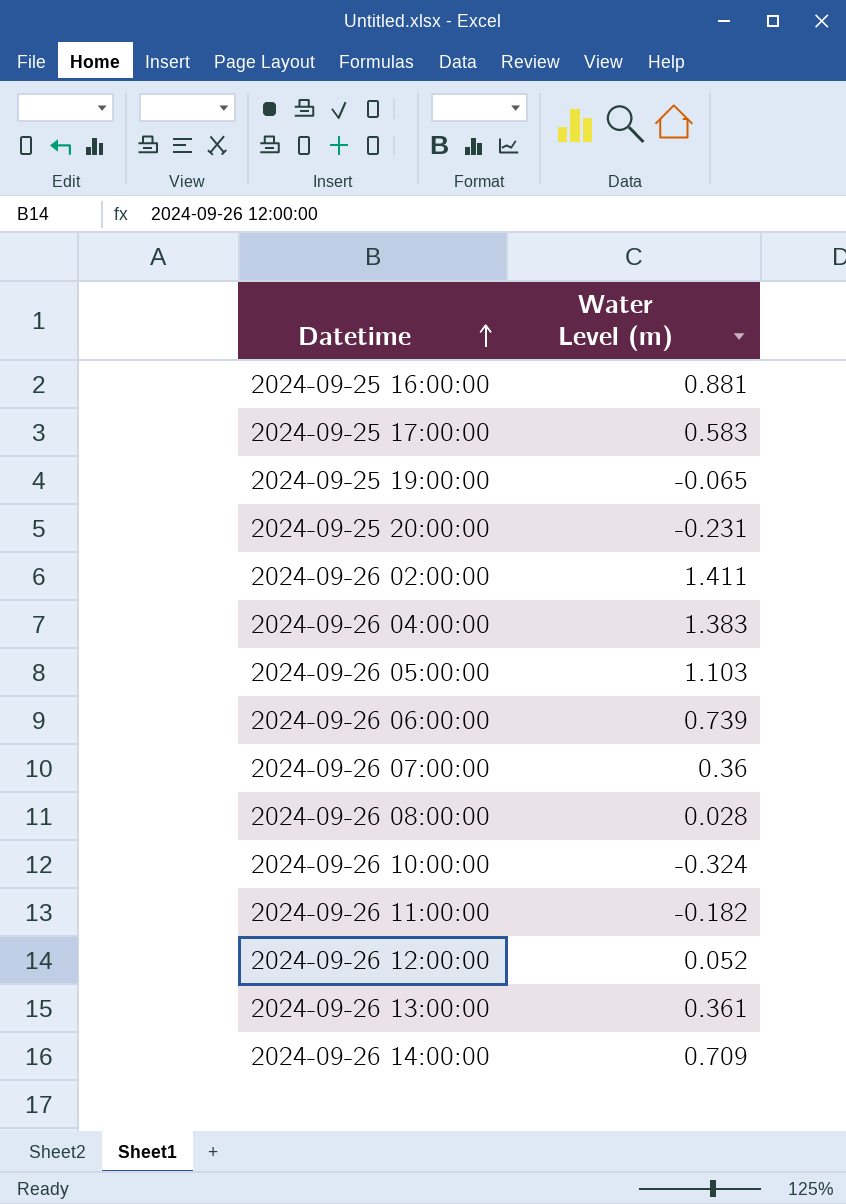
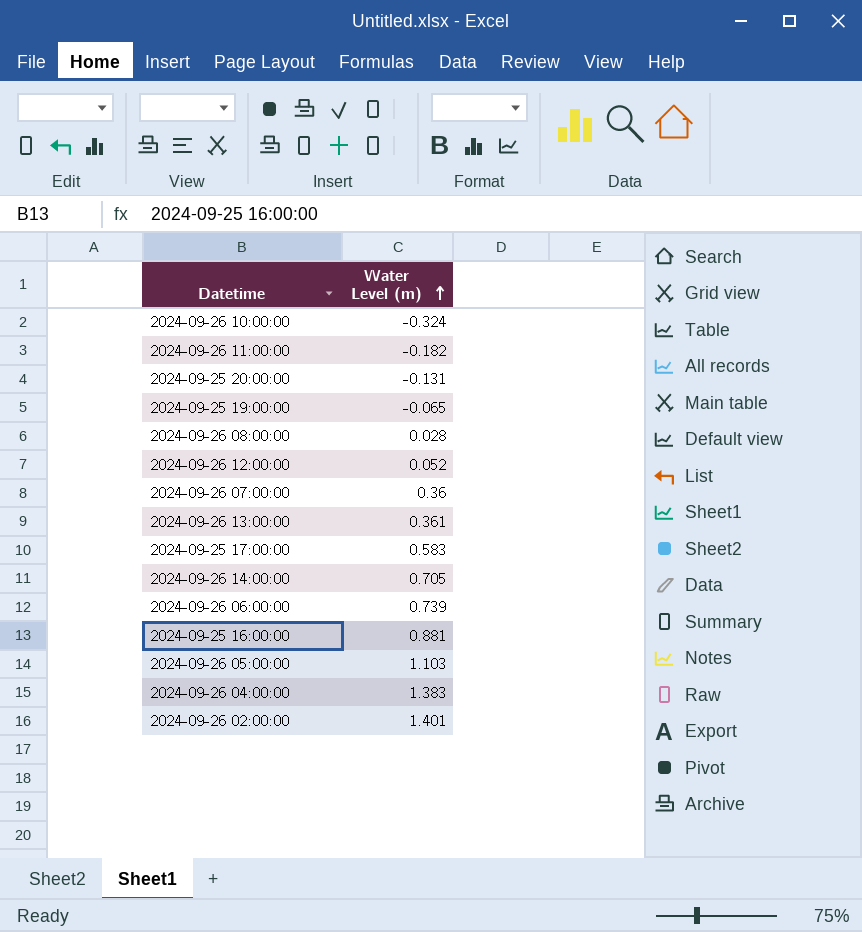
row order: Datetime ascending -> Water Level (m) ascending
2024-09-25 20:00:00 | Water Level (m): -0.231 -> -0.131
2024-09-26 14:00:00 | Water Level (m): 0.709 -> 0.705
2024-09-26 02:00:00 | Water Level (m): 1.411 -> 1.401

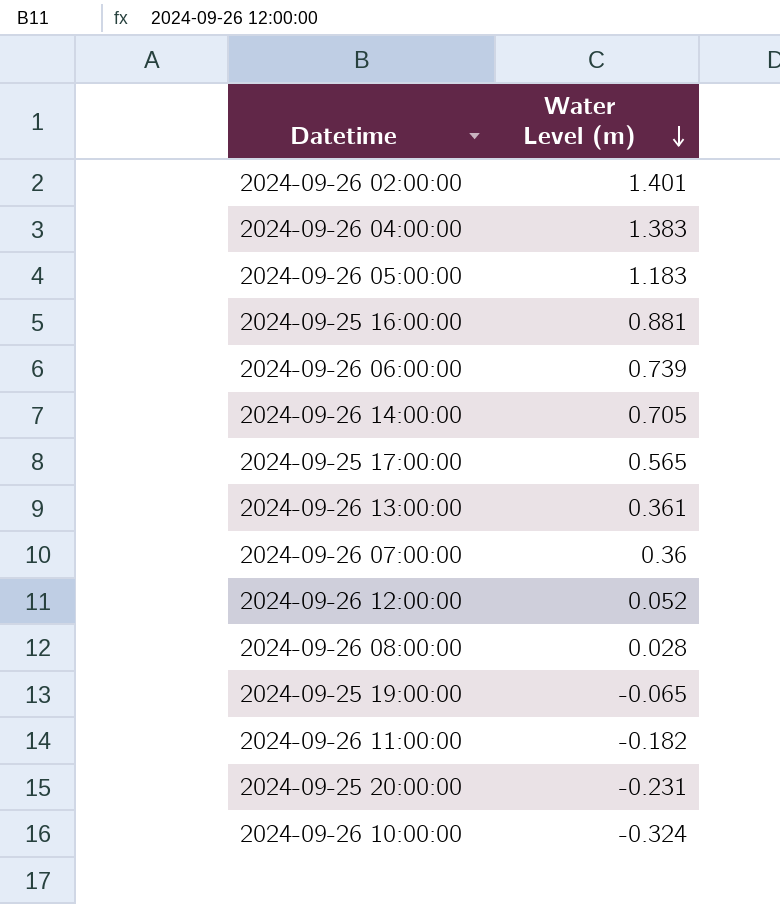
row order: Water Level (m) ascending -> Water Level (m) descending
2024-09-26 05:00:00 | Water Level (m): 1.103 -> 1.183
2024-09-25 17:00:00 | Water Level (m): 0.583 -> 0.565
2024-09-25 20:00:00 | Water Level (m): -0.131 -> -0.231

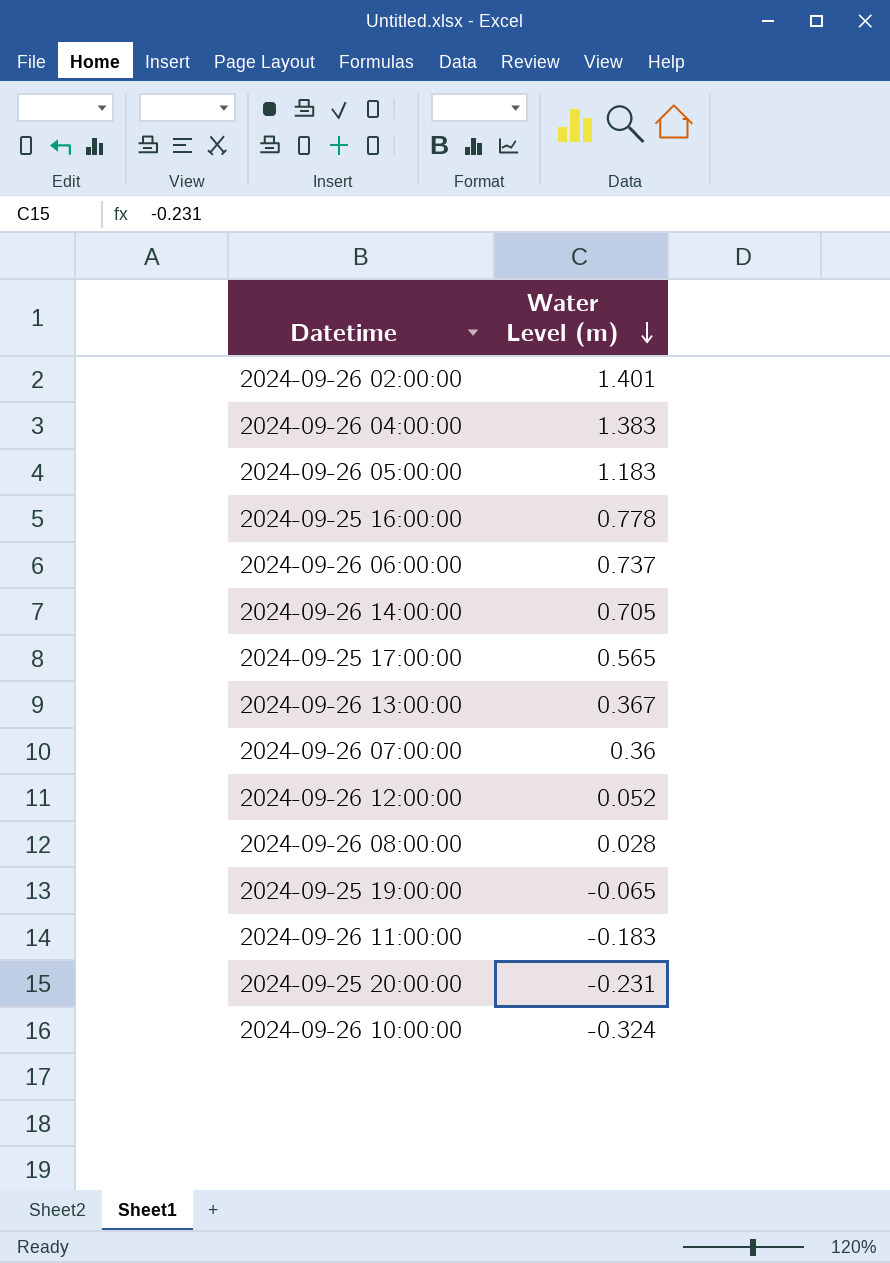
2024-09-25 16:00:00 | Water Level (m): 0.881 -> 0.778
2024-09-26 06:00:00 | Water Level (m): 0.739 -> 0.737
2024-09-26 13:00:00 | Water Level (m): 0.361 -> 0.367
2024-09-26 11:00:00 | Water Level (m): -0.182 -> -0.183

